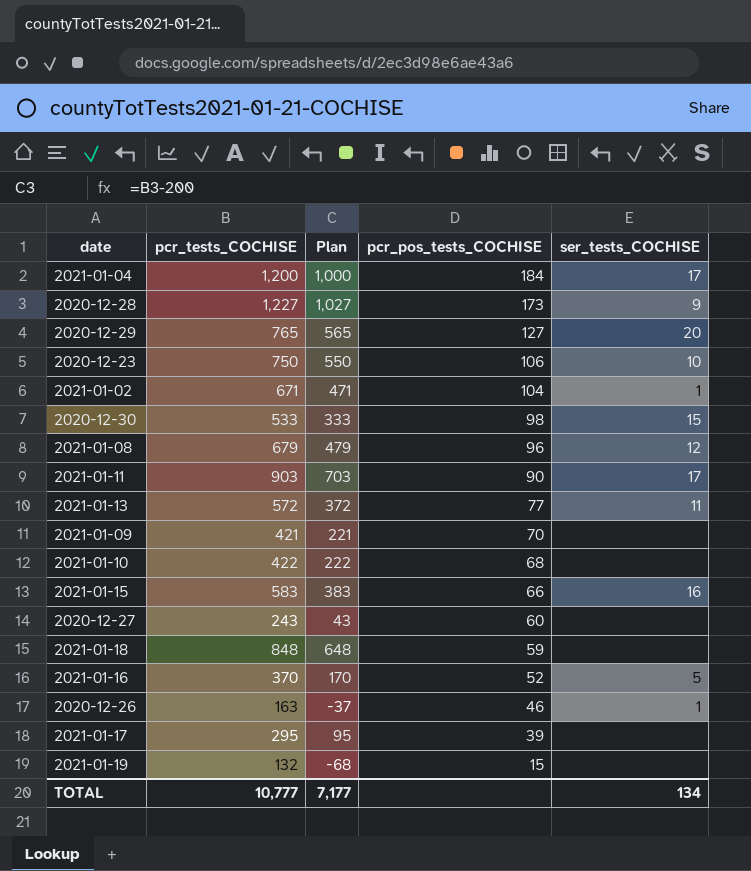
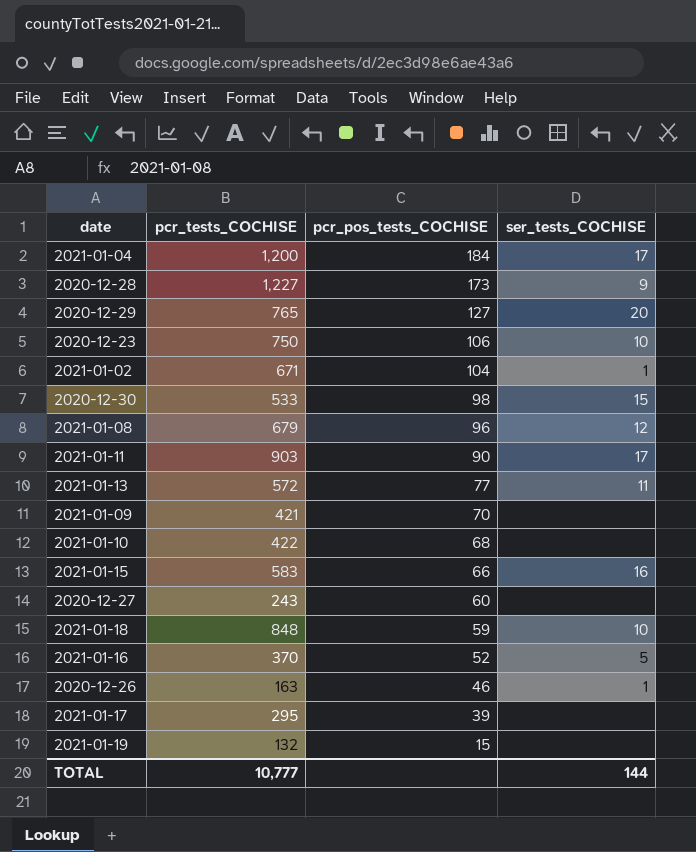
column Plan | formula: [pcr_tests_COCHISE] - 200 -> none
2021-01-18 | ser_tests_COCHISE: none -> 10
TOTAL | ser_tests_COCHISE: 134 -> 144

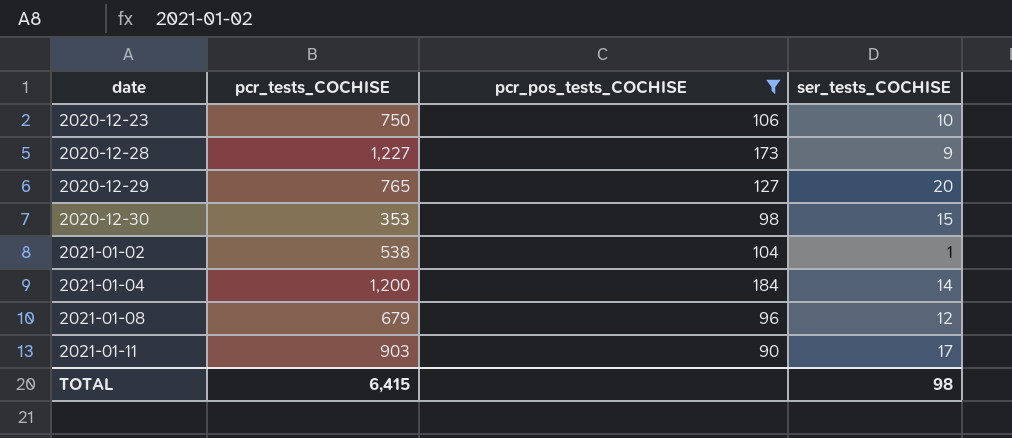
filter: none -> pcr_pos_tests_COCHISE >= 90
row order: pcr_pos_tests_COCHISE descending -> date ascending
2020-12-30 | pcr_tests_COCHISE: 533 -> 353
2021-01-02 | pcr_tests_COCHISE: 671 -> 538
2021-01-04 | ser_tests_COCHISE: 17 -> 14
TOTAL | pcr_tests_COCHISE: 10,777 -> 6,415
TOTAL | ser_tests_COCHISE: 144 -> 98

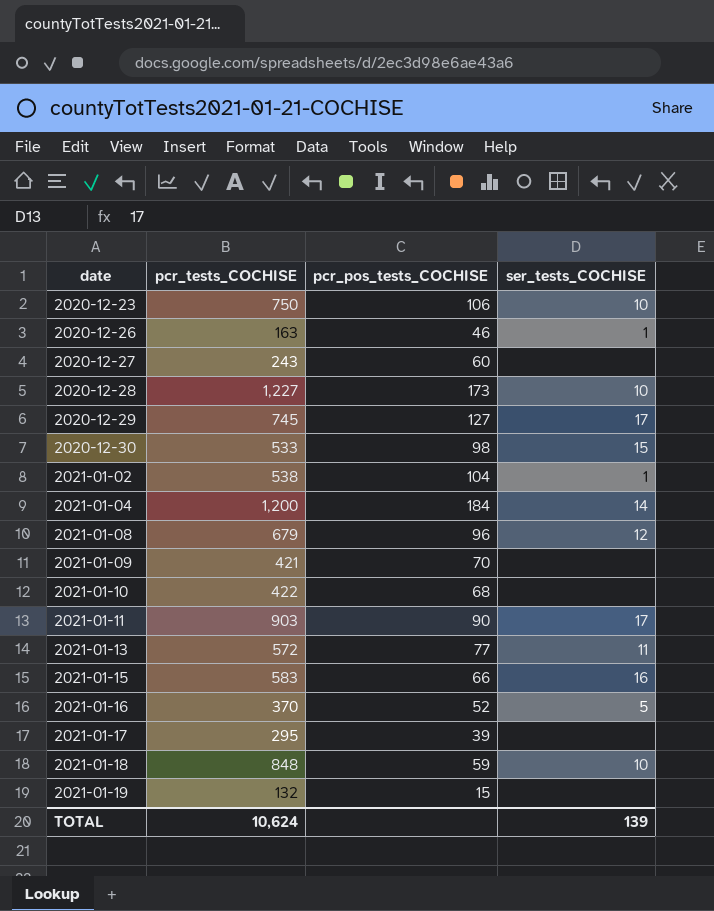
filter: pcr_pos_tests_COCHISE >= 90 -> none
2020-12-28 | ser_tests_COCHISE: 9 -> 10
2020-12-29 | pcr_tests_COCHISE: 765 -> 745
2020-12-29 | ser_tests_COCHISE: 20 -> 17
2020-12-30 | pcr_tests_COCHISE: 353 -> 533
TOTAL | pcr_tests_COCHISE: 6,415 -> 10,624
TOTAL | ser_tests_COCHISE: 98 -> 139

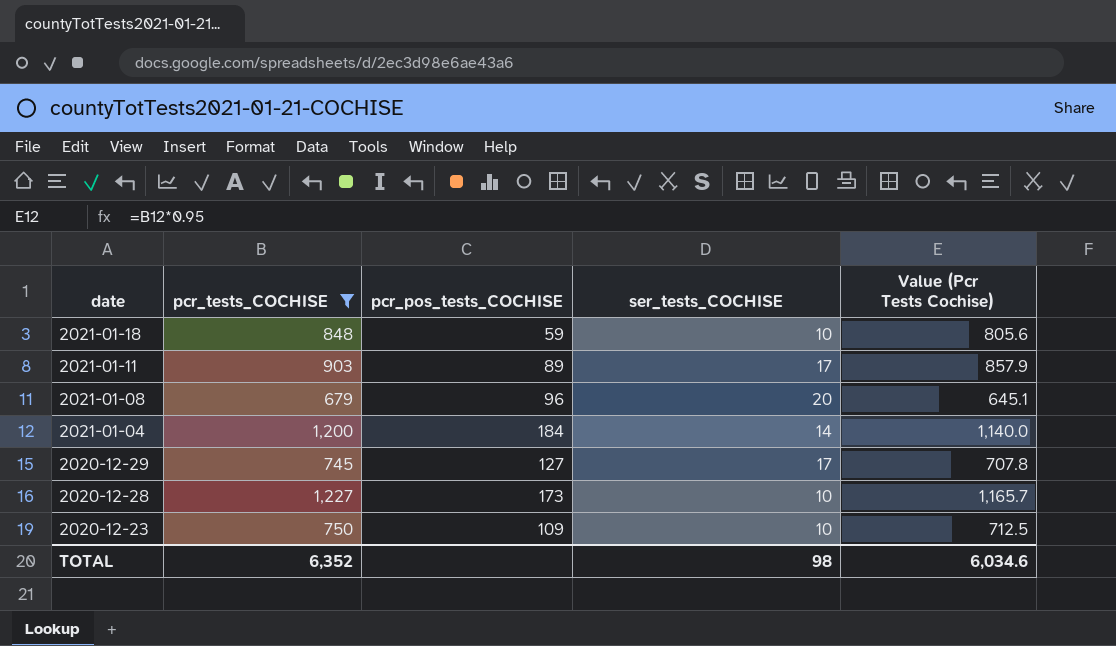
filter: none -> pcr_tests_COCHISE >= 679
row order: date ascending -> date descending
column Value (Pcr Tests Cochise) | formula: none -> [pcr_tests_COCHISE] * 0.95
2021-01-11 | pcr_pos_tests_COCHISE: 90 -> 89
2021-01-08 | ser_tests_COCHISE: 12 -> 20
2020-12-23 | pcr_pos_tests_COCHISE: 106 -> 109
TOTAL | pcr_tests_COCHISE: 10,624 -> 6,352
TOTAL | ser_tests_COCHISE: 139 -> 98

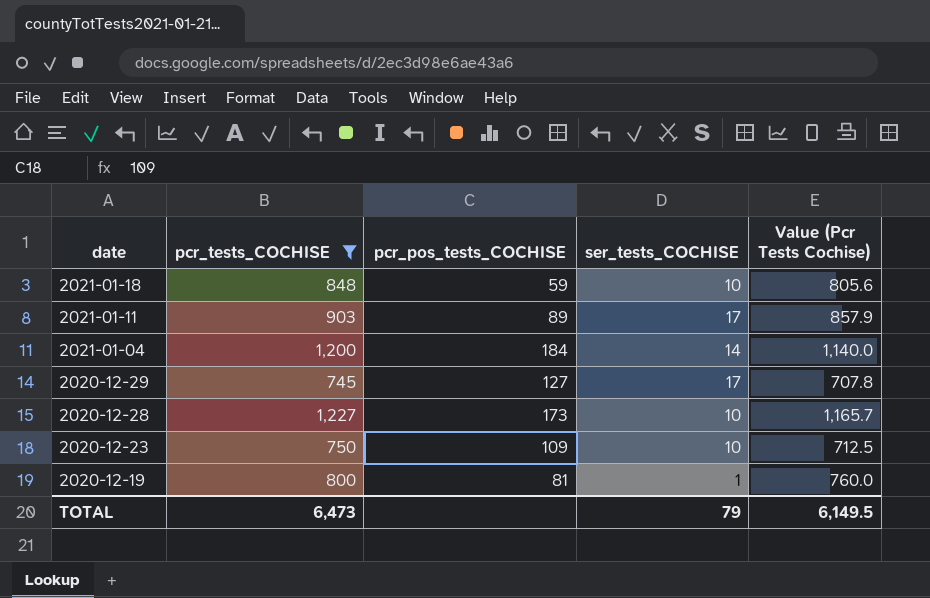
row 2021-01-08: 679 | 96 | 20 | 645.1 -> none
row 2020-12-19: none -> 800 | 81 | 1 | 760.0
TOTAL | pcr_tests_COCHISE: 6,352 -> 6,473
TOTAL | ser_tests_COCHISE: 98 -> 79
TOTAL | Value (Pcr Tests Cochise): 6,034.6 -> 6,149.5

